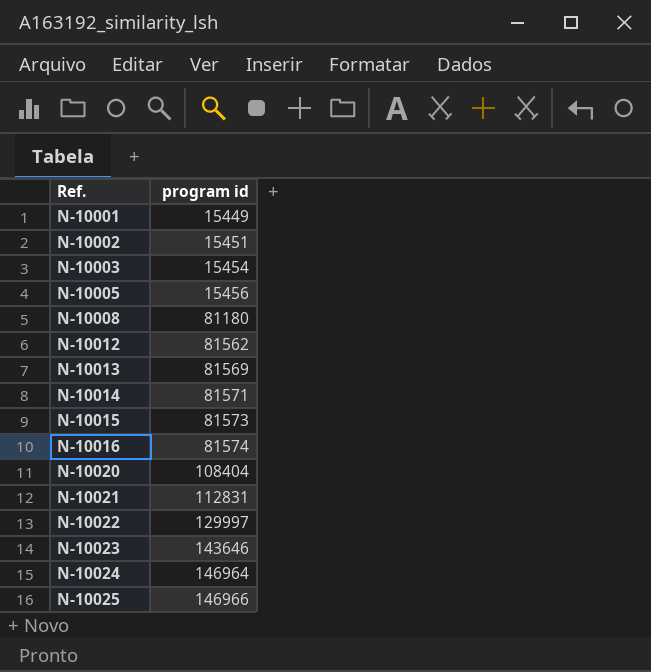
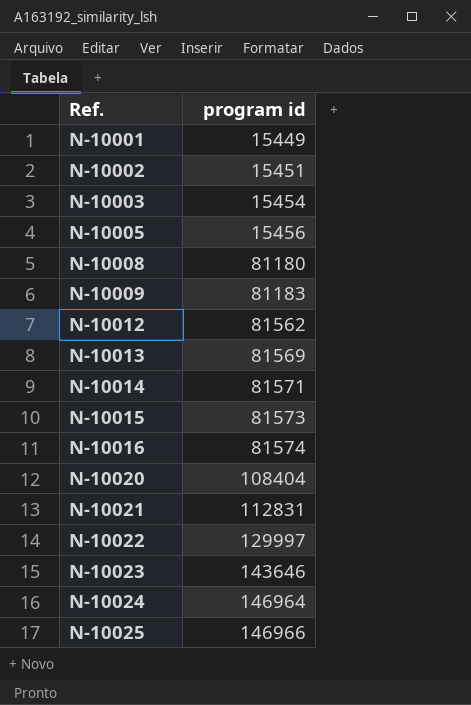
row N-10009: none -> 81183

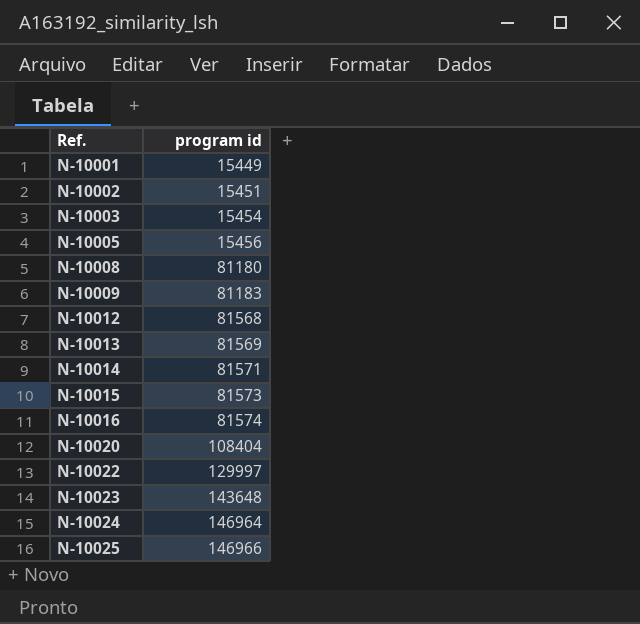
row N-10021: 112831 -> none
N-10012 | program id: 81562 -> 81568
N-10023 | program id: 143646 -> 143648

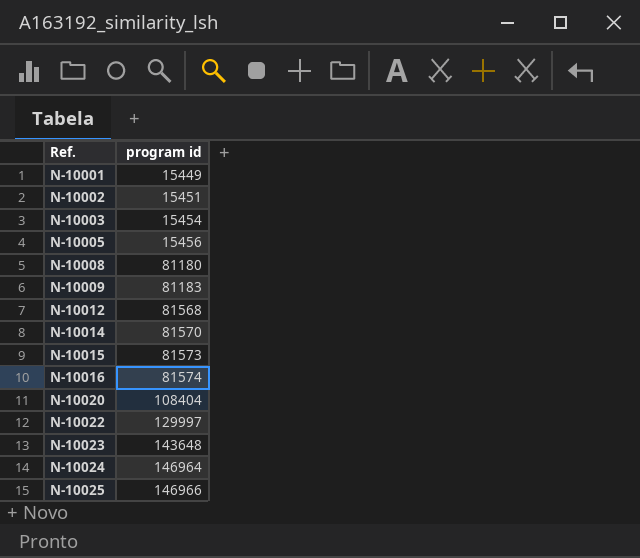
row N-10013: 81569 -> none
N-10014 | program id: 81571 -> 81570

